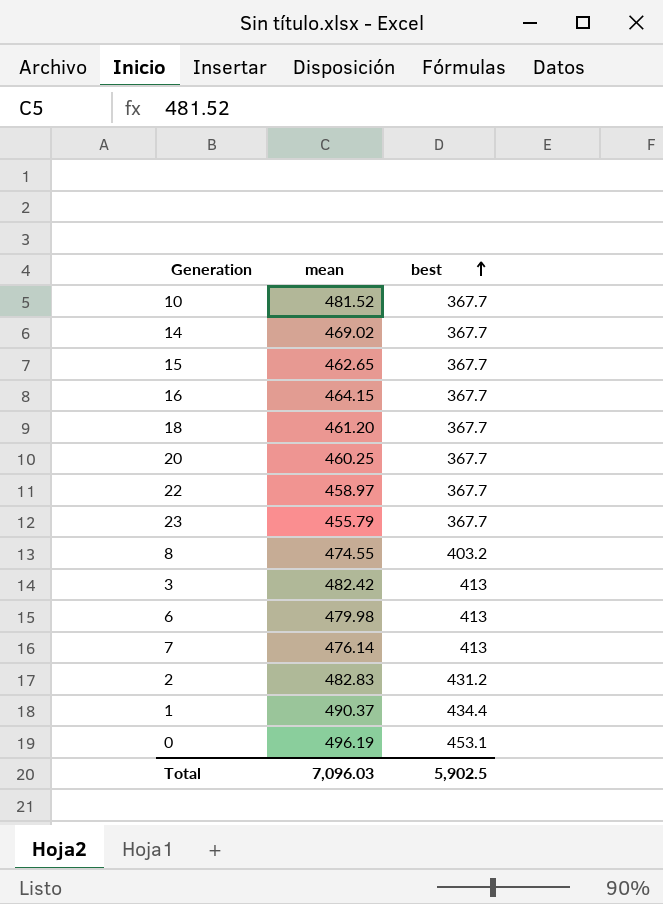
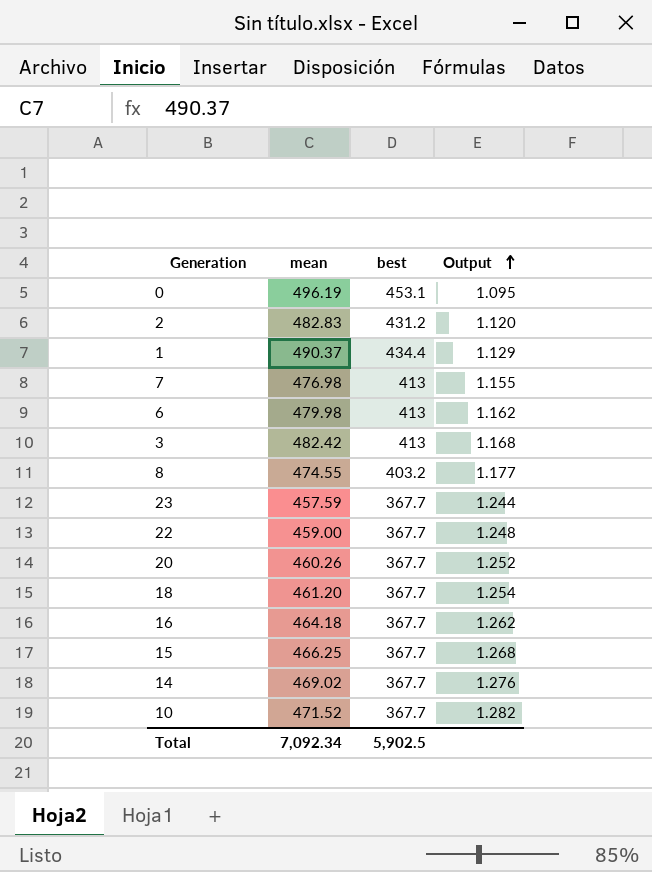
row order: best ascending -> Output ascending
column Output | formula: none -> [mean] / [best]
7 | mean: 476.14 -> 476.98
23 | mean: 455.79 -> 457.59
22 | mean: 458.97 -> 459.00
20 | mean: 460.25 -> 460.26
16 | mean: 464.15 -> 464.18
15 | mean: 462.65 -> 466.25
10 | mean: 481.52 -> 471.52
Total | mean: 7,096.03 -> 7,092.34

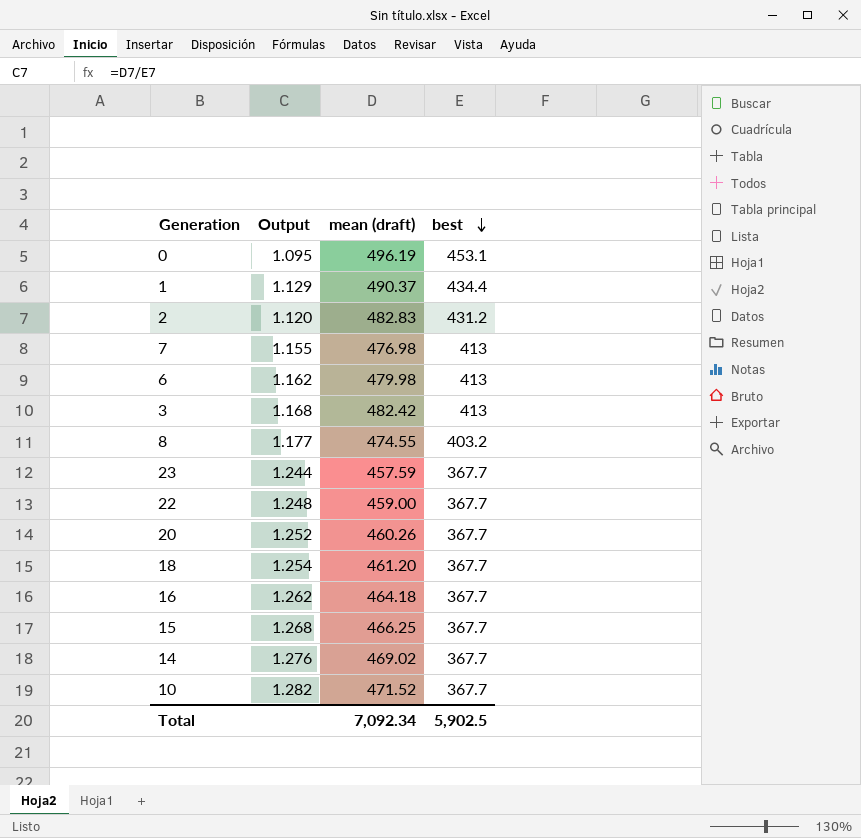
row order: Output ascending -> best descending
column Output | position: 4 -> 2
column name: mean -> mean (draft)

